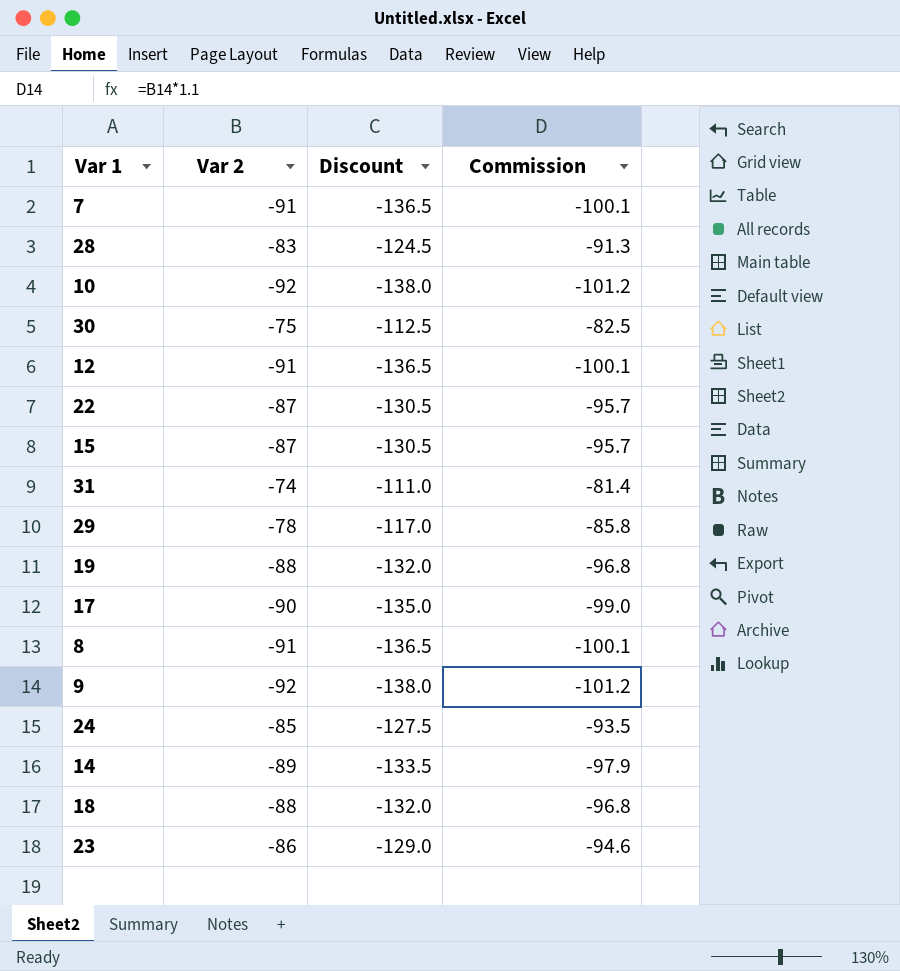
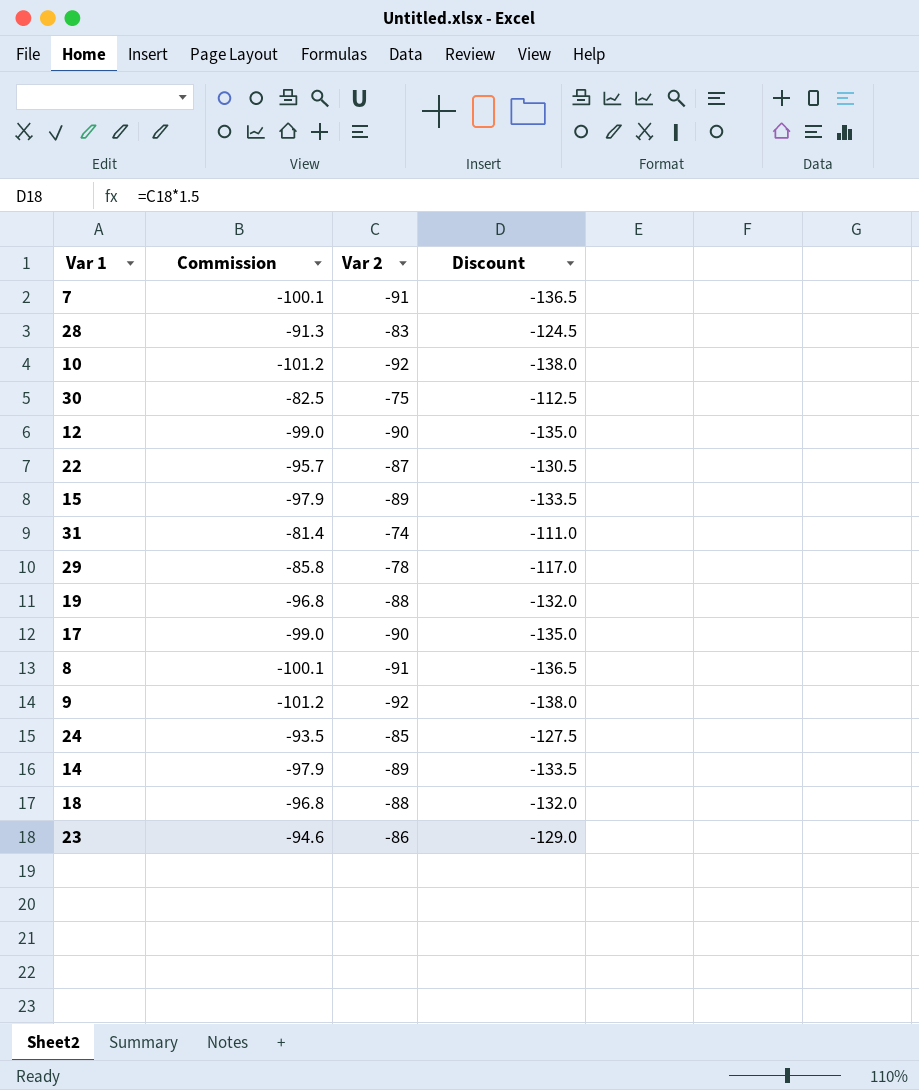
column Commission | position: 4 -> 2
12 | Commission: -100.1 -> -99.0
12 | Var 2: -91 -> -90
12 | Discount: -136.5 -> -135.0
15 | Commission: -95.7 -> -97.9
15 | Var 2: -87 -> -89
15 | Discount: -130.5 -> -133.5

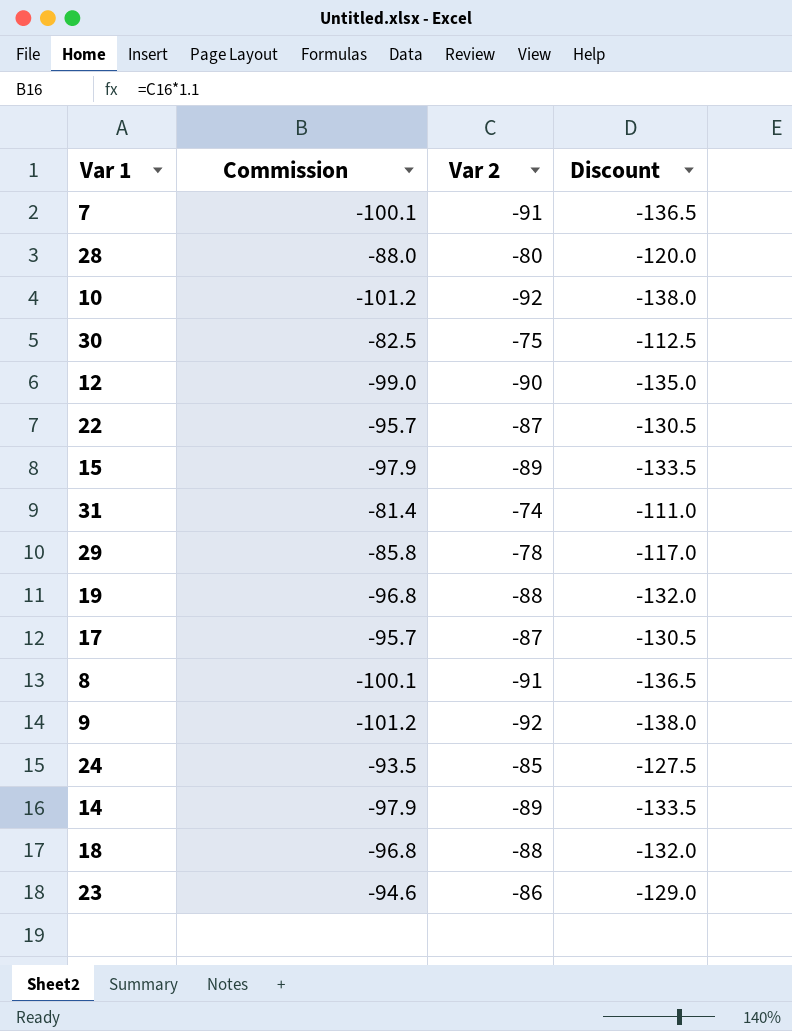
28 | Commission: -91.3 -> -88.0
28 | Var 2: -83 -> -80
28 | Discount: -124.5 -> -120.0
17 | Commission: -99.0 -> -95.7
17 | Var 2: -90 -> -87
17 | Discount: -135.0 -> -130.5

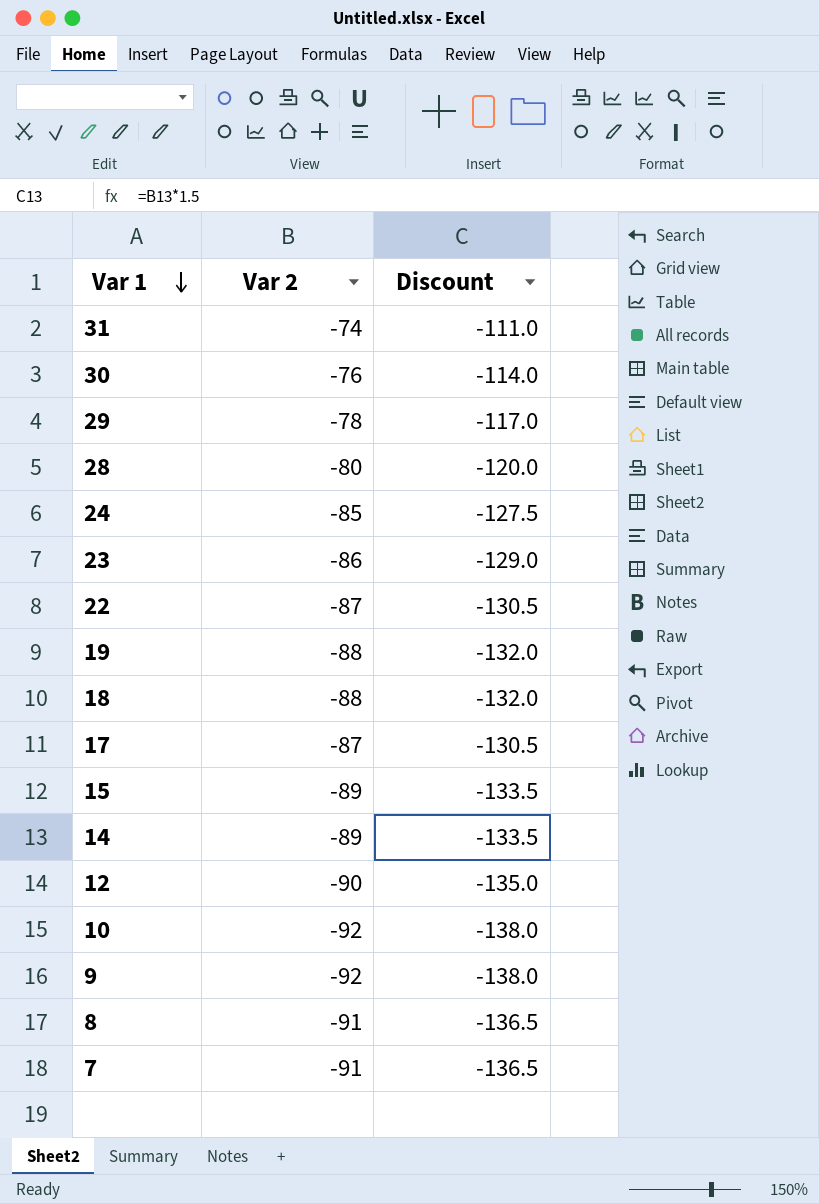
row order: none -> Var 1 descending
column Commission | formula: [Var 2] * 1.1 -> none
30 | Var 2: -75 -> -76
30 | Discount: -112.5 -> -114.0

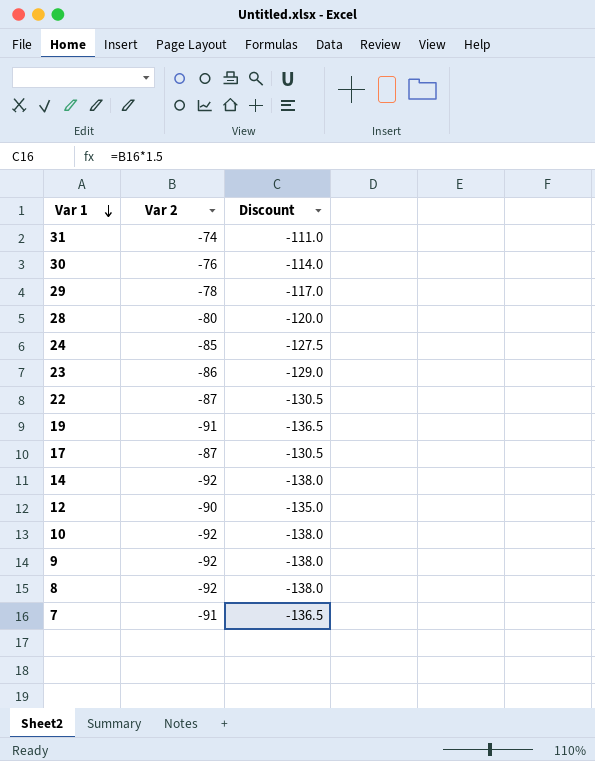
row 18: -88 | -132.0 -> none
row 15: -89 | -133.5 -> none
19 | Var 2: -88 -> -91
19 | Discount: -132.0 -> -136.5
14 | Var 2: -89 -> -92
14 | Discount: -133.5 -> -138.0
8 | Var 2: -91 -> -92
8 | Discount: -136.5 -> -138.0

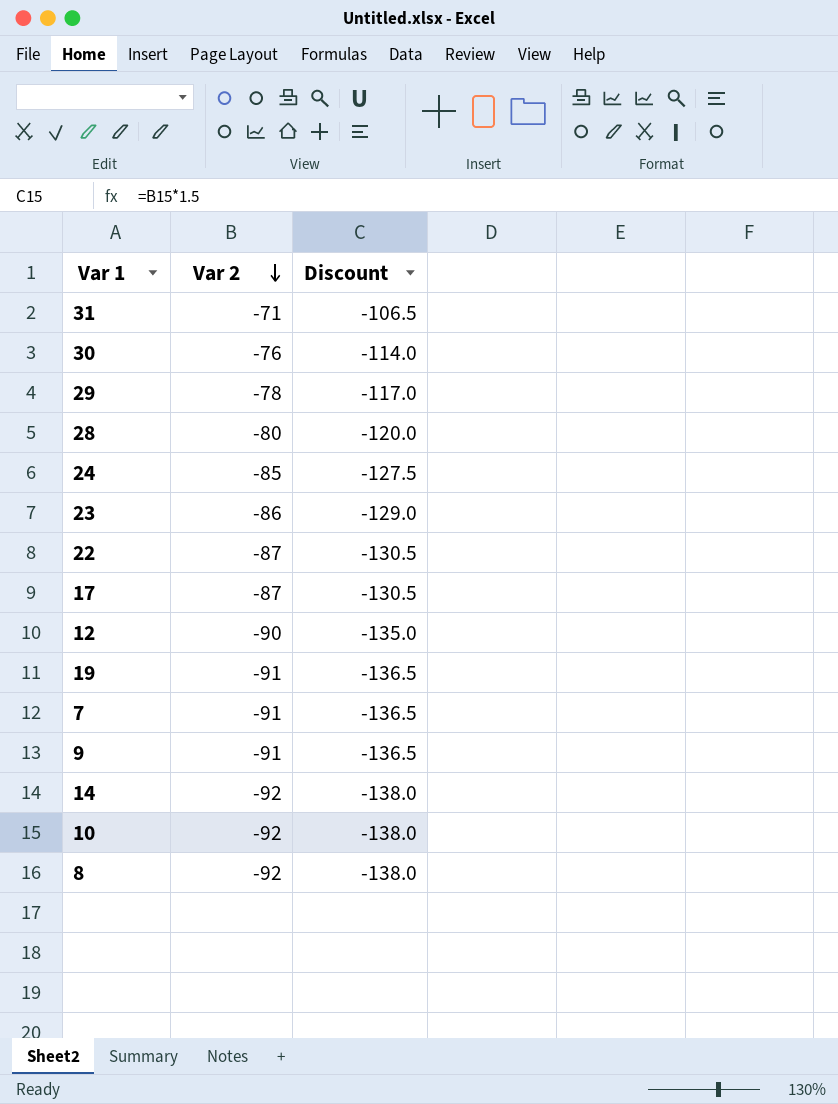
row order: Var 1 descending -> Var 2 descending
31 | Var 2: -74 -> -71
31 | Discount: -111.0 -> -106.5
9 | Var 2: -92 -> -91
9 | Discount: -138.0 -> -136.5

